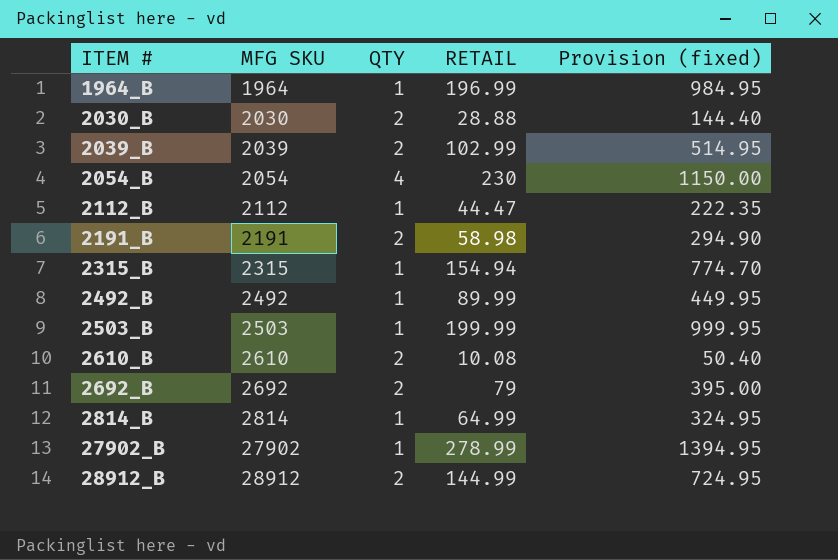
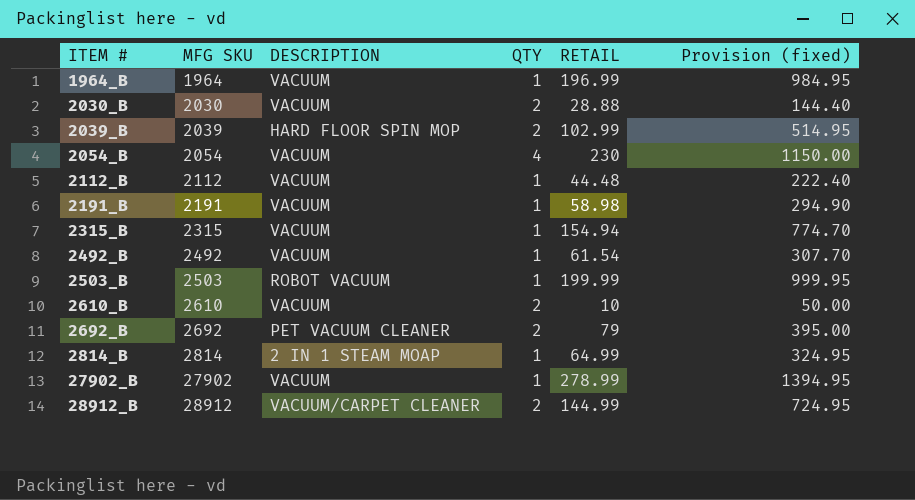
column DESCRIPTION | position: none -> 3
2112_B | RETAIL: 44.47 -> 44.48
2112_B | Provision (fixed): 222.35 -> 222.40
2191_B | QTY: 2 -> 1
2492_B | RETAIL: 89.99 -> 61.54
2492_B | Provision (fixed): 449.95 -> 307.70
2610_B | RETAIL: 10.08 -> 10
2610_B | Provision (fixed): 50.40 -> 50.00

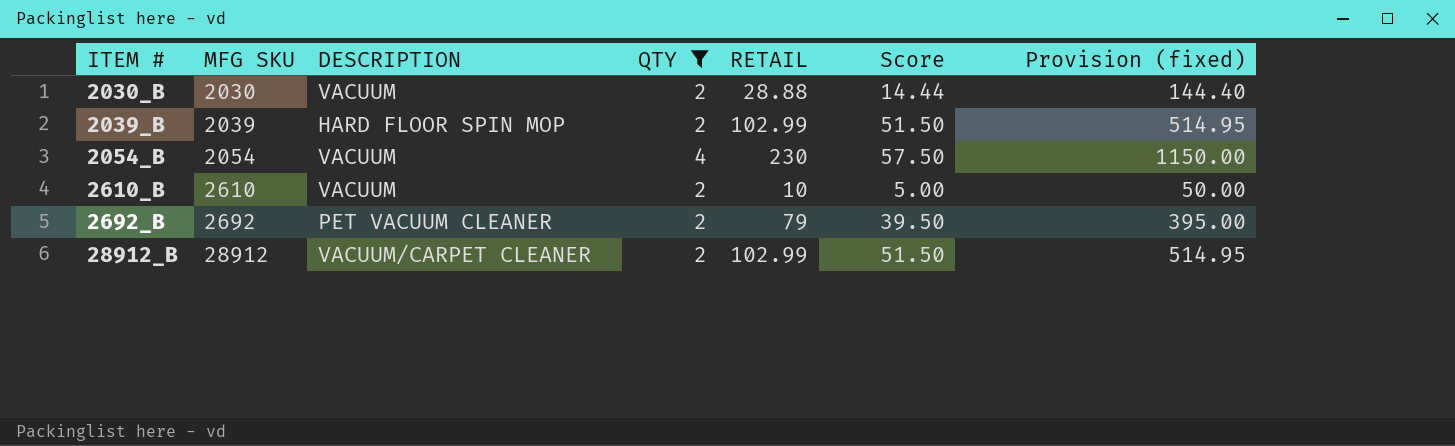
filter: none -> QTY != 1
column Score | formula: none -> [RETAIL] / [QTY]
28912_B | RETAIL: 144.99 -> 102.99
28912_B | Provision (fixed): 724.95 -> 514.95

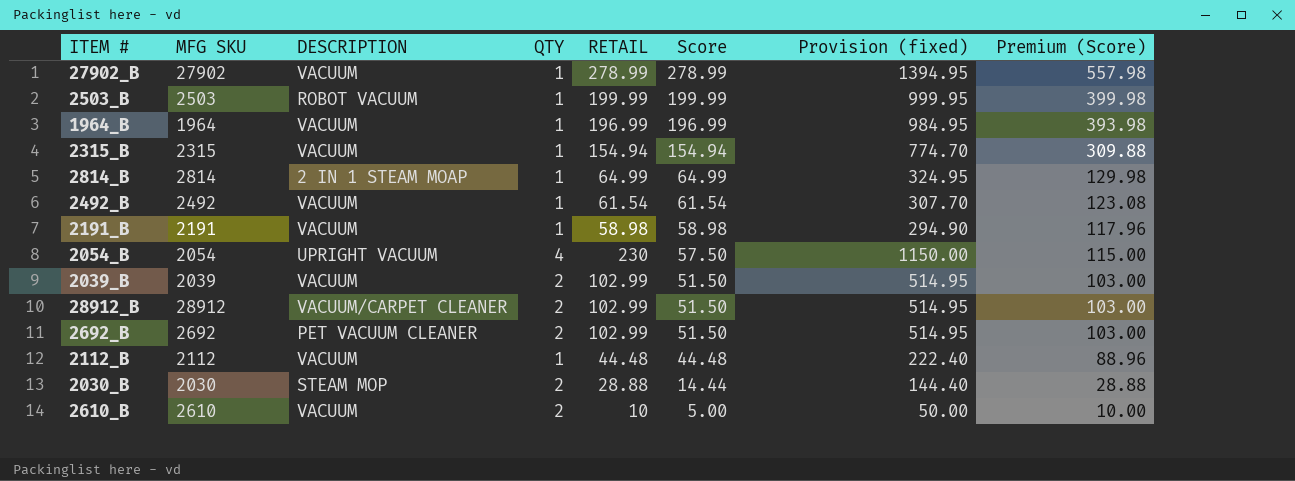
filter: QTY != 1 -> none
row order: ITEM # ascending -> Score descending
column Premium (Score) | formula: none -> [Score] * 2
2054_B | DESCRIPTION: VACUUM -> UPRIGHT VACUUM
2039_B | DESCRIPTION: HARD FLOOR SPIN MOP -> VACUUM
2692_B | RETAIL: 79 -> 102.99
2692_B | Score: 39.50 -> 51.50
2692_B | Provision (fixed): 395.00 -> 514.95
2030_B | DESCRIPTION: VACUUM -> STEAM MOP

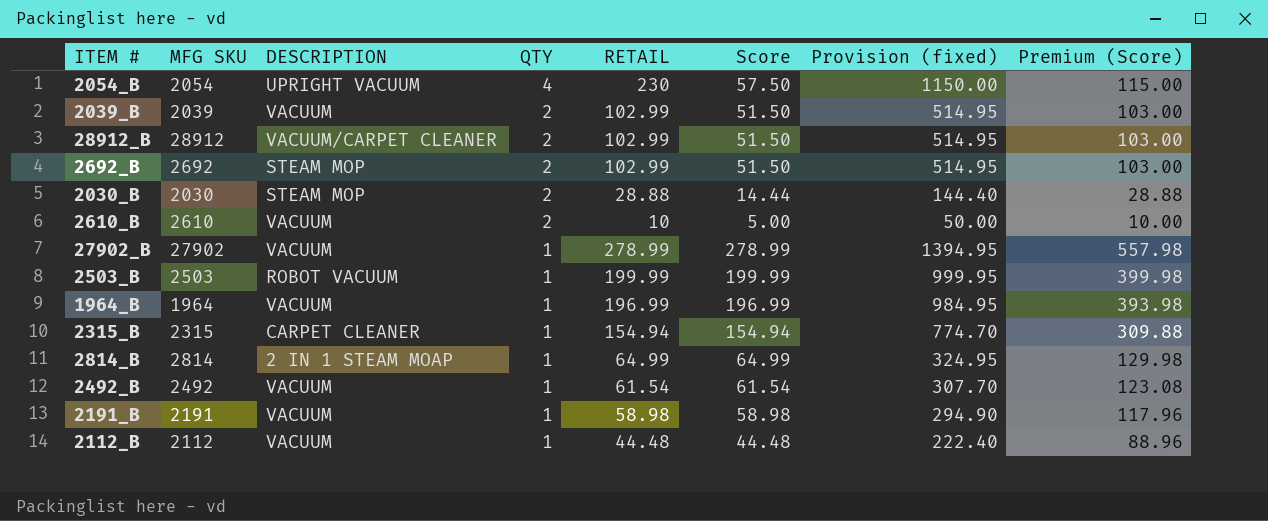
row order: Score descending -> QTY descending
2692_B | DESCRIPTION: PET VACUUM CLEANER -> STEAM MOP
2315_B | DESCRIPTION: VACUUM -> CARPET CLEANER

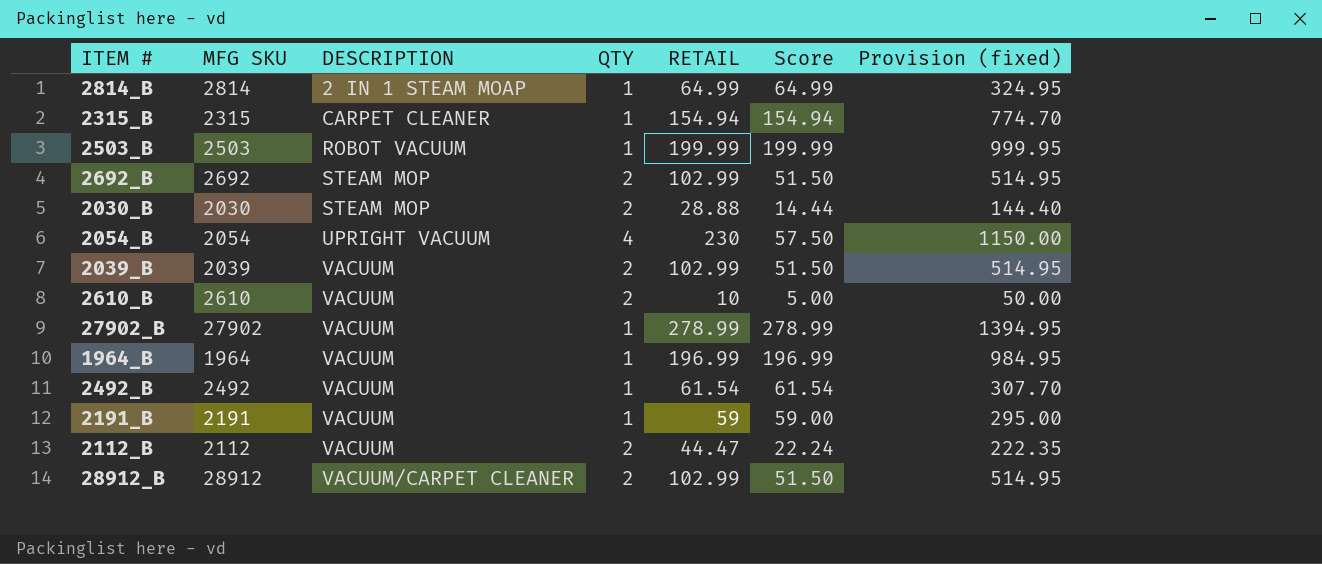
row order: QTY descending -> DESCRIPTION ascending
column Premium (Score) | formula: [Score] * 2 -> none
2191_B | RETAIL: 58.98 -> 59
2191_B | Score: 58.98 -> 59.00
2191_B | Provision (fixed): 294.90 -> 295.00
2112_B | QTY: 1 -> 2
2112_B | RETAIL: 44.48 -> 44.47
2112_B | Score: 44.48 -> 22.24
2112_B | Provision (fixed): 222.40 -> 222.35

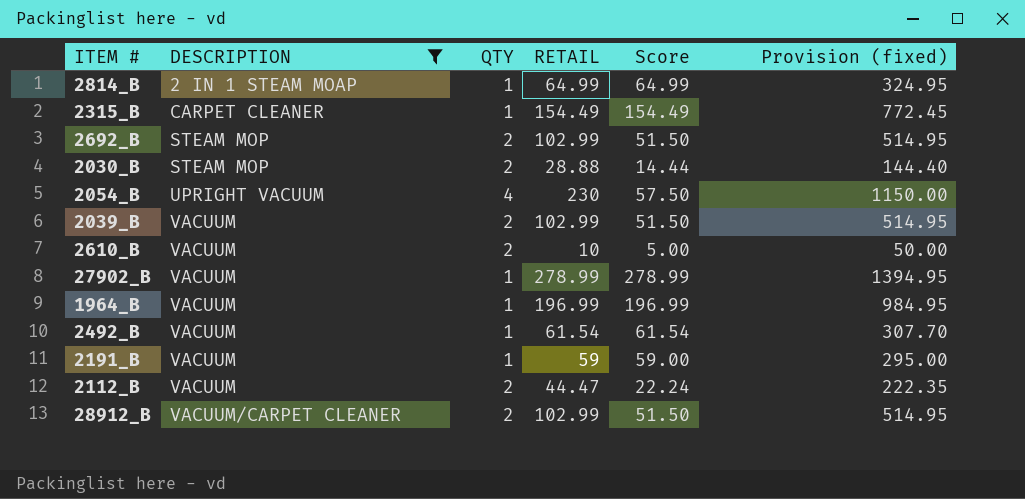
filter: none -> DESCRIPTION != ROBOT VACUUM
column MFG SKU | position: 2 -> none
2315_B | RETAIL: 154.94 -> 154.49
2315_B | Score: 154.94 -> 154.49
2315_B | Provision (fixed): 774.70 -> 772.45

